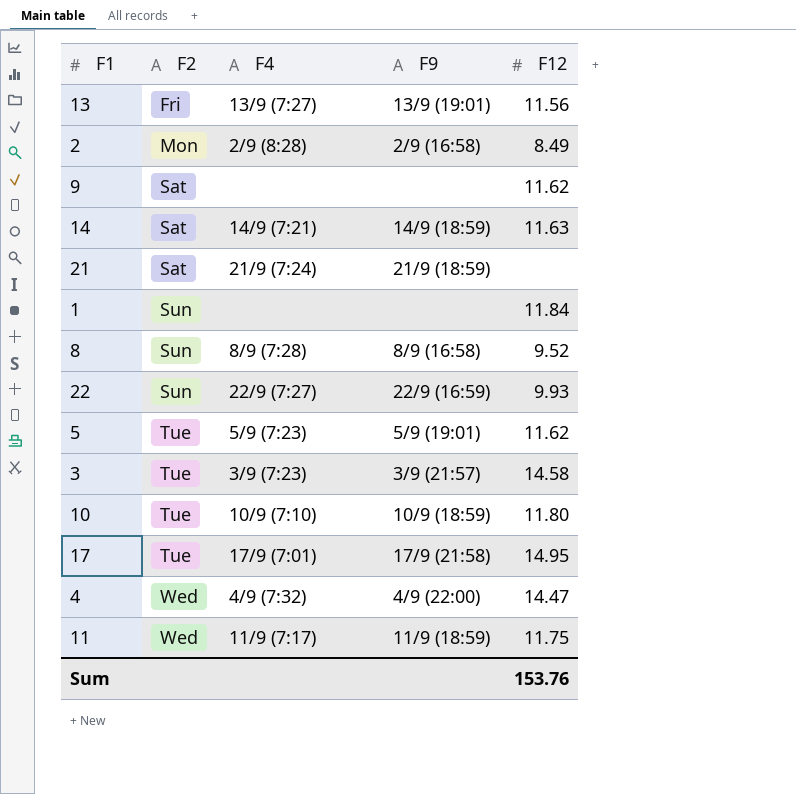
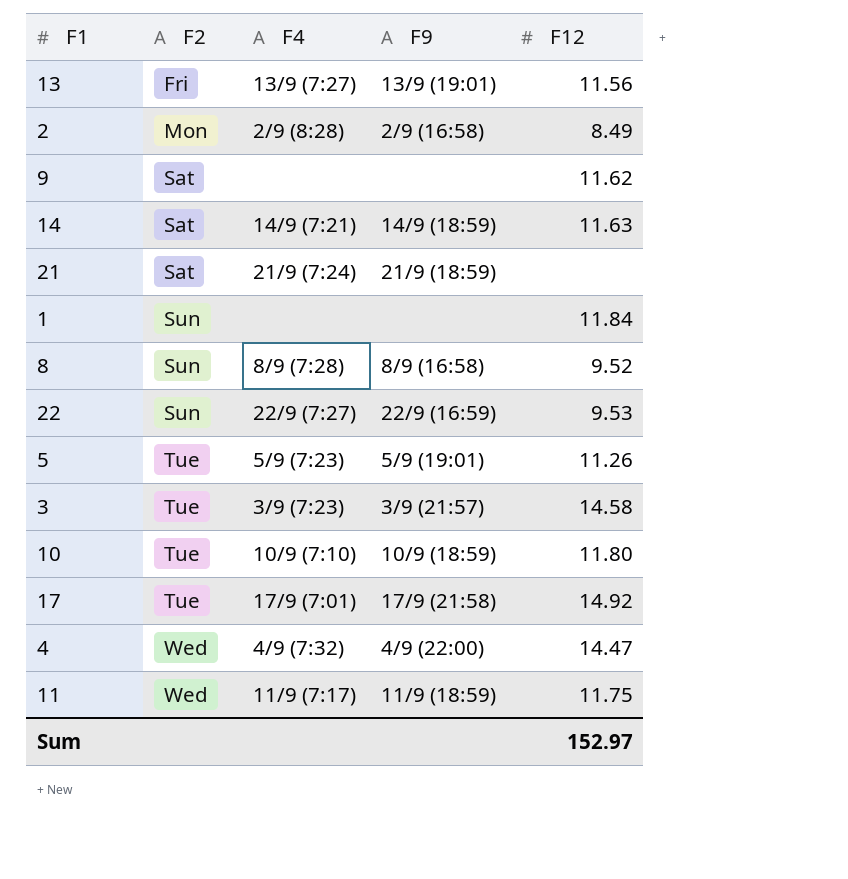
22 | F12: 9.93 -> 9.53
5 | F12: 11.62 -> 11.26
17 | F12: 14.95 -> 14.92
Sum | F12: 153.76 -> 152.97

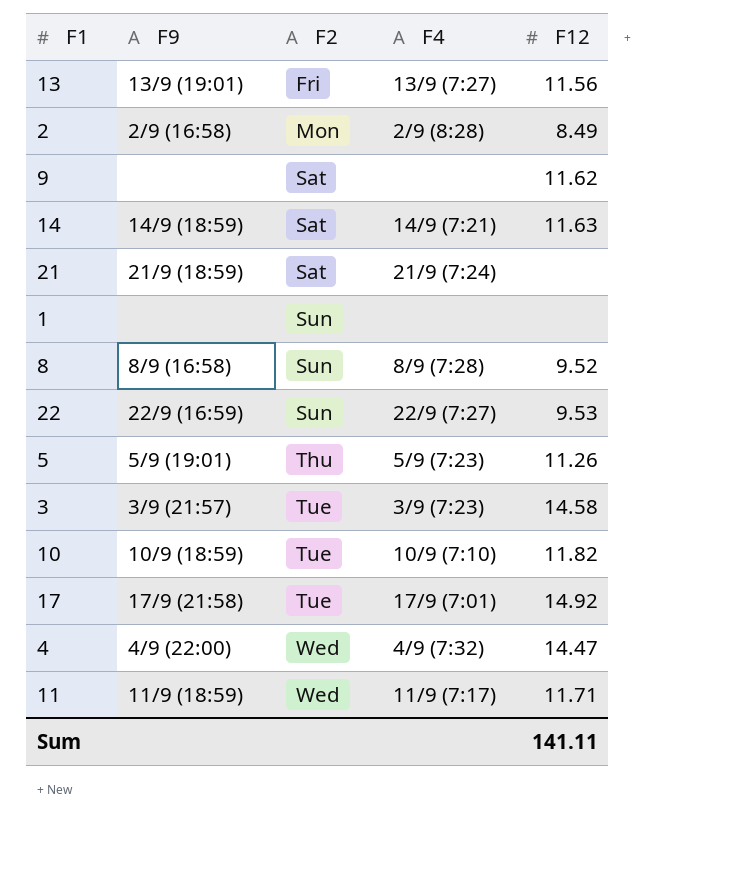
column F9 | position: 4 -> 2
1 | F12: 11.84 -> none
5 | F2: Tue -> Thu
10 | F12: 11.80 -> 11.82
11 | F12: 11.75 -> 11.71
Sum | F12: 152.97 -> 141.11

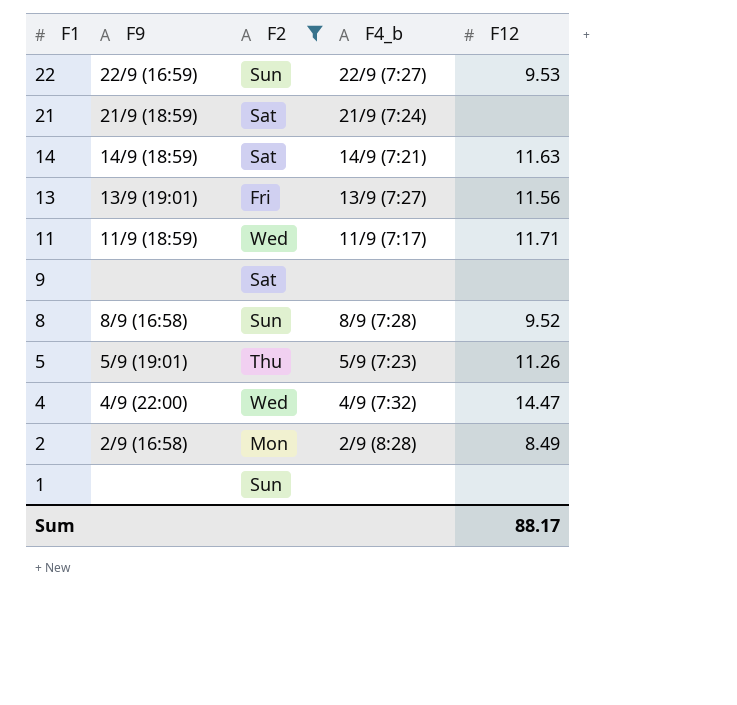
filter: none -> F2 != Tue
row order: F2 ascending -> F1 descending
column name: F4 -> F4_b
9 | F12: 11.62 -> none
Sum | F12: 141.11 -> 88.17

